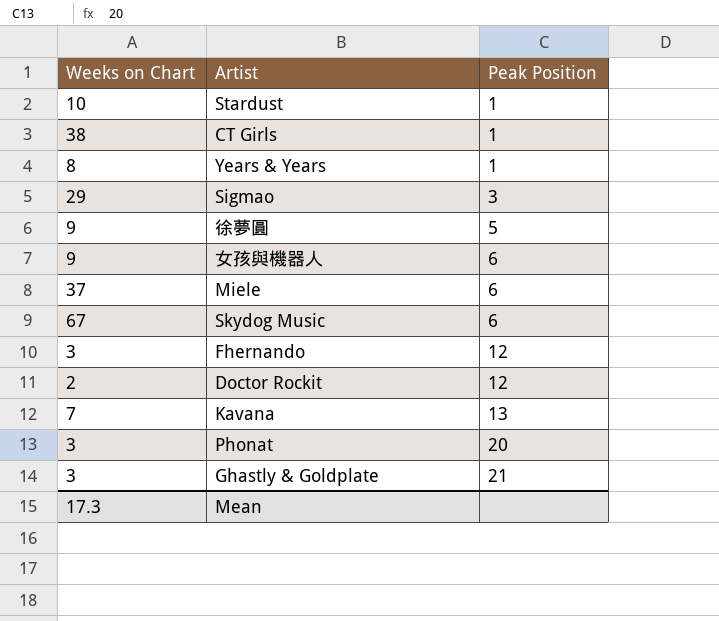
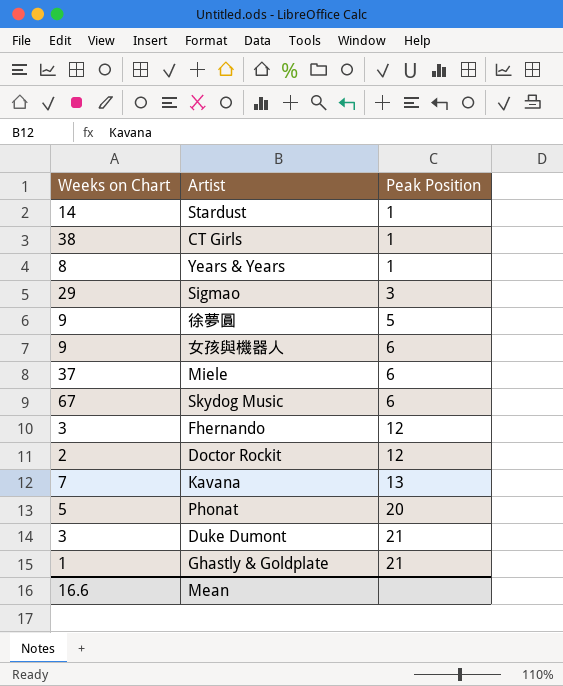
Stardust | Weeks on Chart: 10 -> 14
Phonat | Weeks on Chart: 3 -> 5
row Duke Dumont: none -> 3 | 21
Ghastly & Goldplate | Weeks on Chart: 3 -> 1
Mean | Weeks on Chart: 17.3 -> 16.6

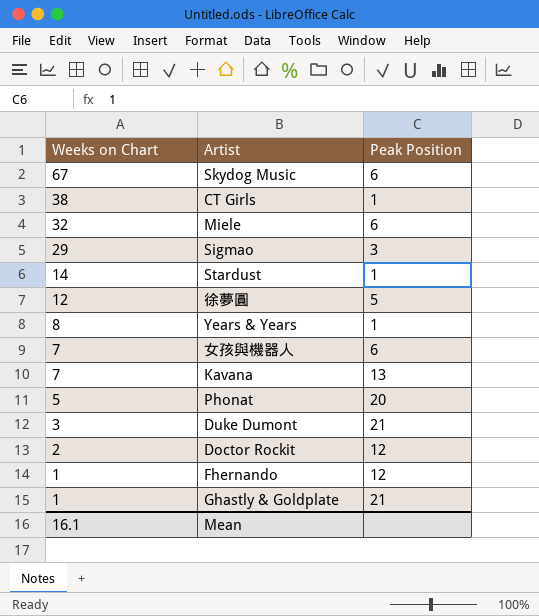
row order: Peak Position ascending -> Weeks on Chart descending
Miele | Weeks on Chart: 37 -> 32
徐夢圓 | Weeks on Chart: 9 -> 12
女孩與機器人 | Weeks on Chart: 9 -> 7
Fhernando | Weeks on Chart: 3 -> 1
Mean | Weeks on Chart: 16.6 -> 16.1

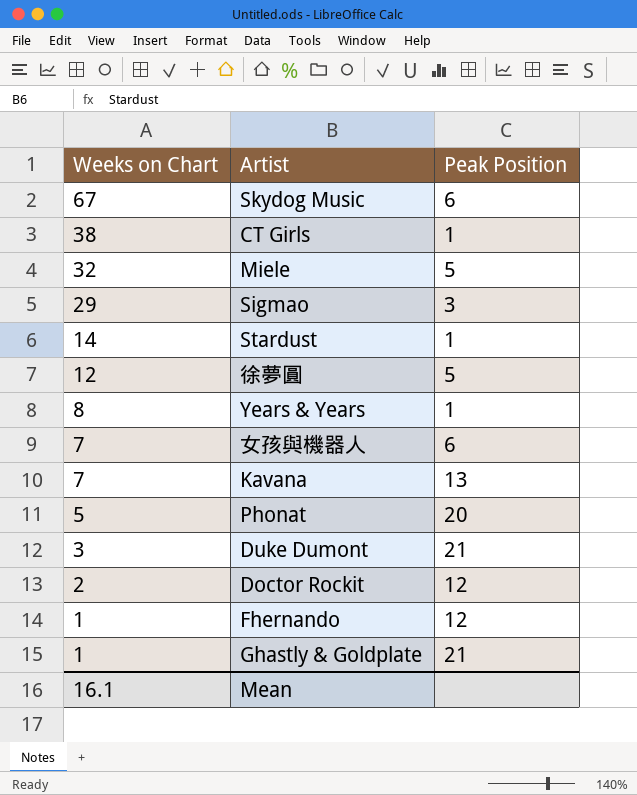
Miele | Peak Position: 6 -> 5

